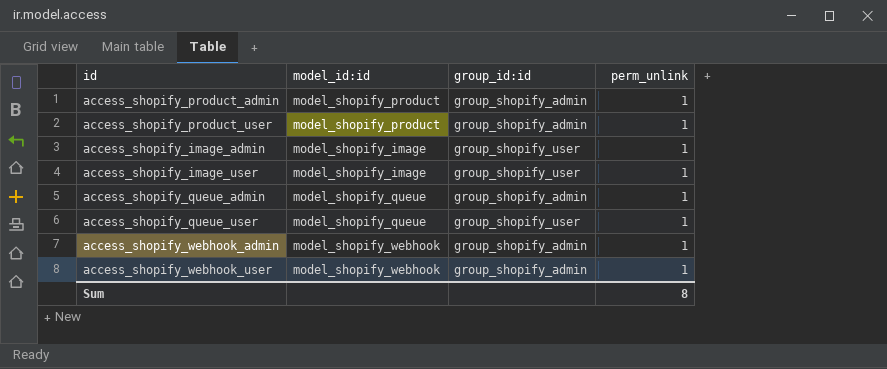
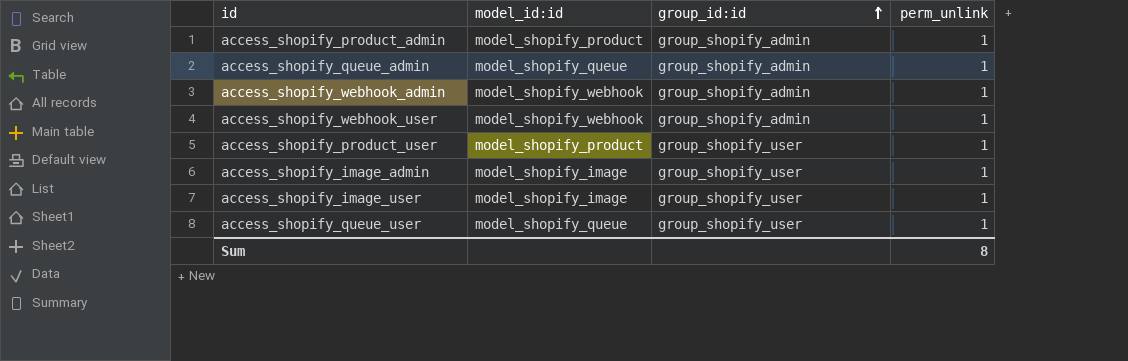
row order: none -> group_id:id ascending
access_shopify_product_user | group_id:id: group_shopify_admin -> group_shopify_user

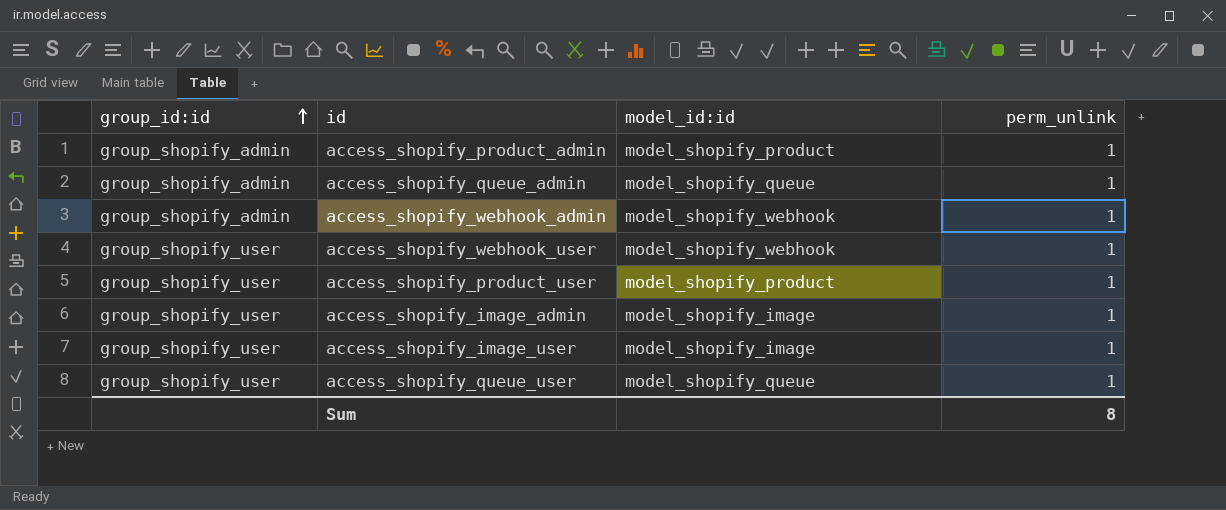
column group_id:id | position: 3 -> 1
access_shopify_webhook_user | group_id:id: group_shopify_admin -> group_shopify_user

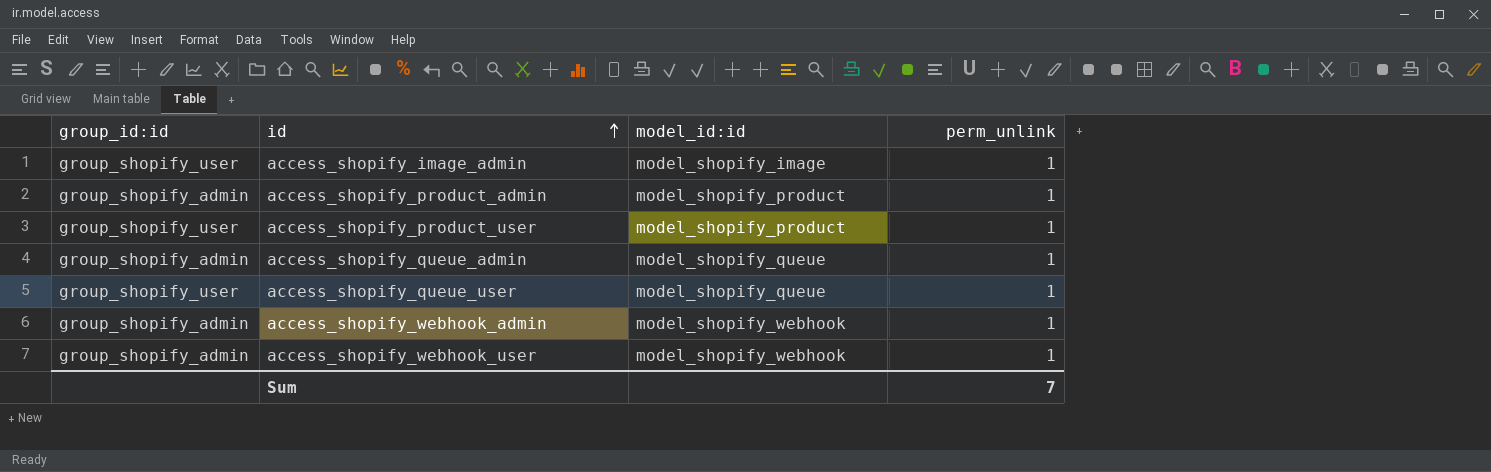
row order: group_id:id ascending -> id ascending
row access_shopify_image_user: group_shopify_user | model_shopify_image | 1 -> none
access_shopify_webhook_user | group_id:id: group_shopify_user -> group_shopify_admin
Sum | perm_unlink: 8 -> 7

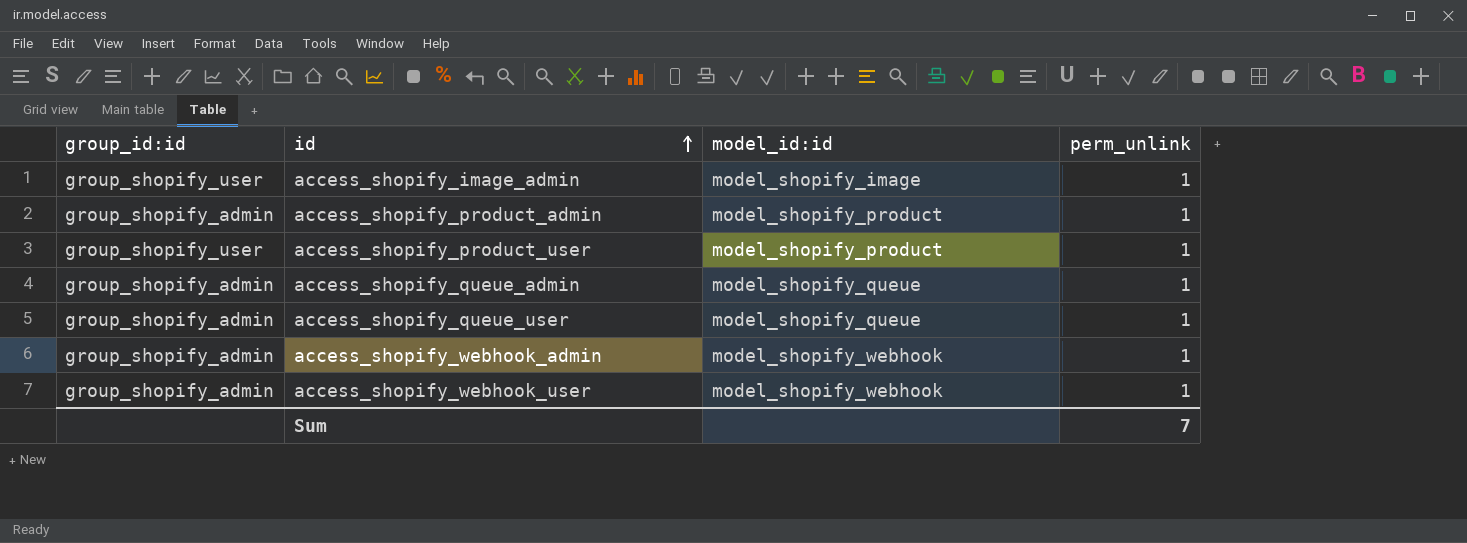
access_shopify_queue_user | group_id:id: group_shopify_user -> group_shopify_admin

